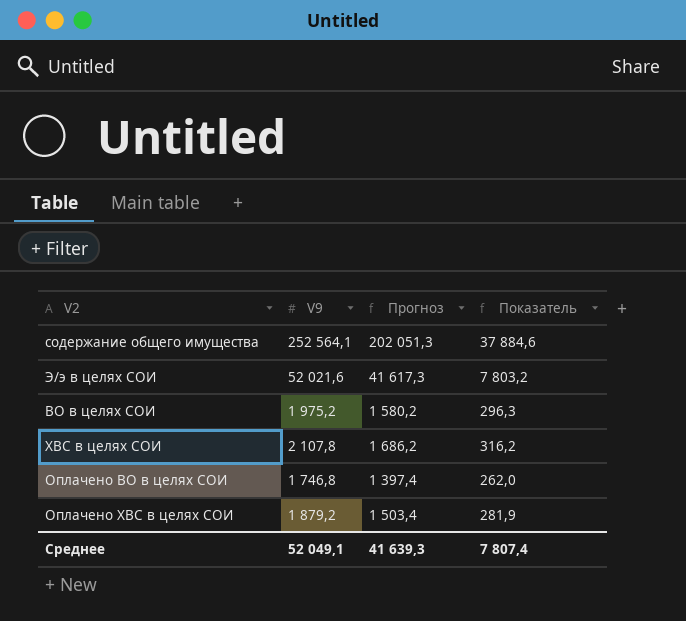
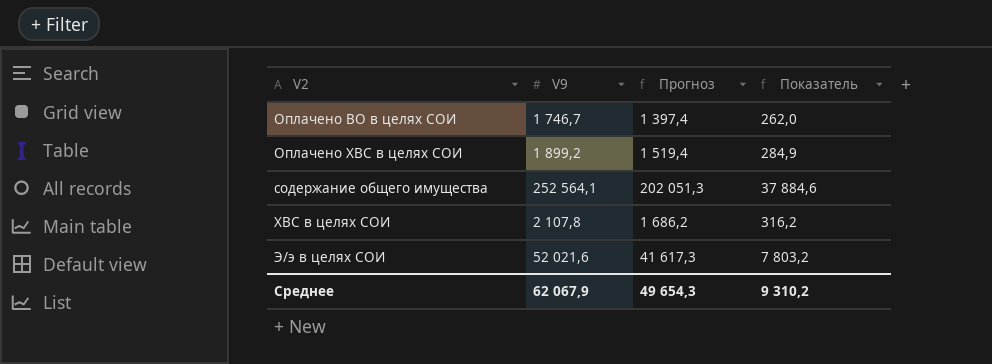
row order: none -> V2 ascending
row ВО в целях СОИ: 1 975,2 | 1 580,2 | 296,3 -> none
Оплачено ВО в целях СОИ | V9: 1 746,8 -> 1 746,7
Оплачено ХВС в целях СОИ | V9: 1 879,2 -> 1 899,2
Оплачено ХВС в целях СОИ | Прогноз: 1 503,4 -> 1 519,4
Оплачено ХВС в целях СОИ | Показатель: 281,9 -> 284,9
Среднее | V9: 52 049,1 -> 62 067,9
Среднее | Прогноз: 41 639,3 -> 49 654,3
Среднее | Показатель: 7 807,4 -> 9 310,2

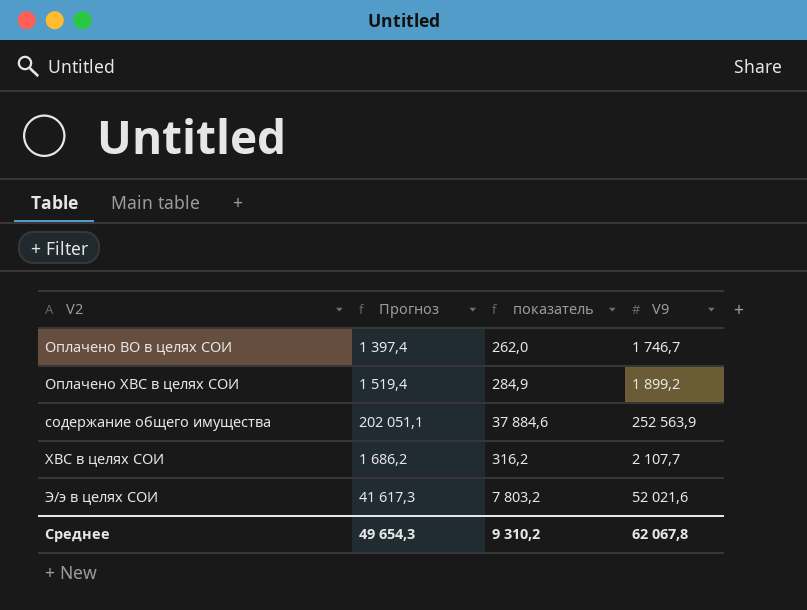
column name: Показатель -> показатель
column V9 | position: 2 -> 4
содержание общего имущества | Прогноз: 202 051,3 -> 202 051,1
содержание общего имущества | V9: 252 564,1 -> 252 563,9
ХВС в целях СОИ | V9: 2 107,8 -> 2 107,7
Среднее | V9: 62 067,9 -> 62 067,8

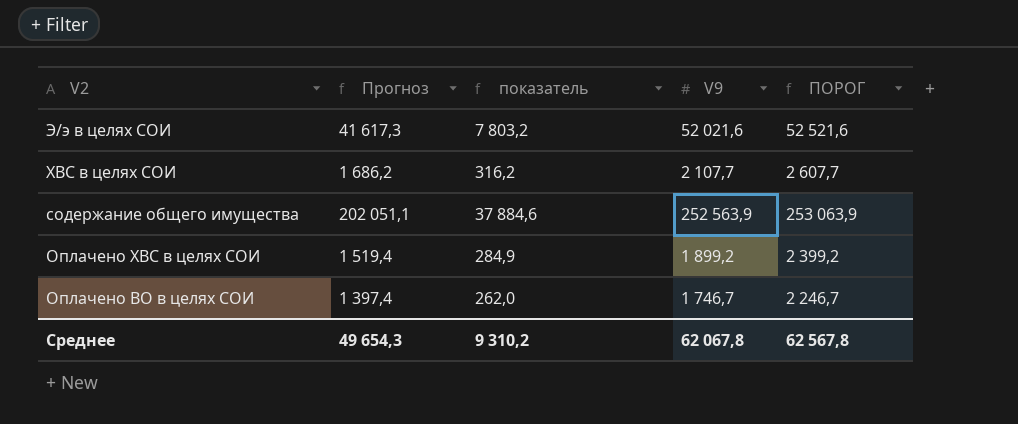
row order: V2 ascending -> V2 descending
column ПОРОГ | formula: none -> [V9] + 500

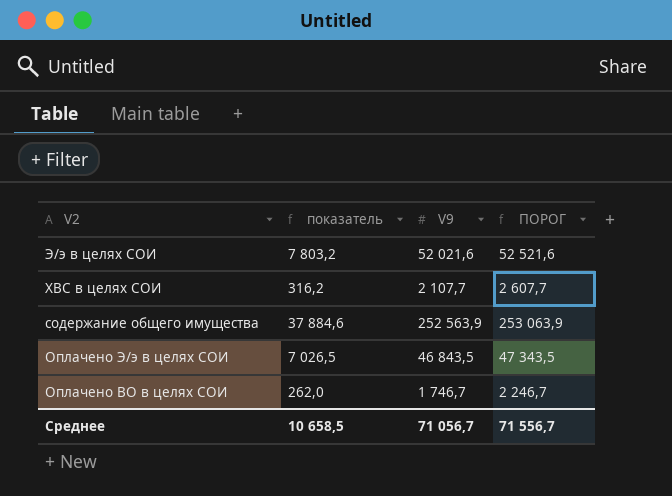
column Прогноз | formula: [V9] * 0,8 -> none
row Оплачено ХВС в целях СОИ: 1 519,4 | 284,9 | 1 899,2 | 2 399,2 -> none
row Оплачено Э/э в целях СОИ: none -> 7 026,5 | 46 843,5 | 47 343,5
Среднее | показатель: 9 310,2 -> 10 658,5
Среднее | V9: 62 067,8 -> 71 056,7
Среднее | ПОРОГ: 62 567,8 -> 71 556,7

